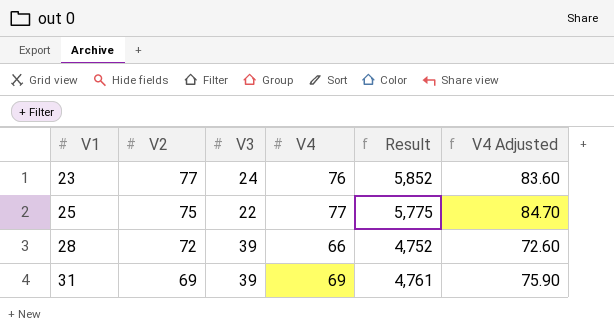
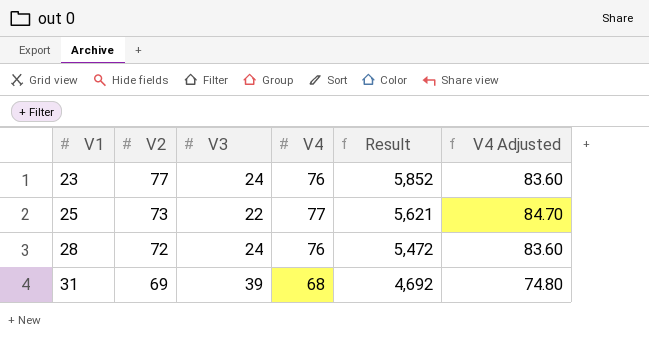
25 | V2: 75 -> 73
25 | Result: 5,775 -> 5,621
28 | V3: 39 -> 24
28 | V4: 66 -> 76
28 | Result: 4,752 -> 5,472
28 | V4 Adjusted: 72.60 -> 83.60
31 | V4: 69 -> 68
31 | Result: 4,761 -> 4,692
31 | V4 Adjusted: 75.90 -> 74.80

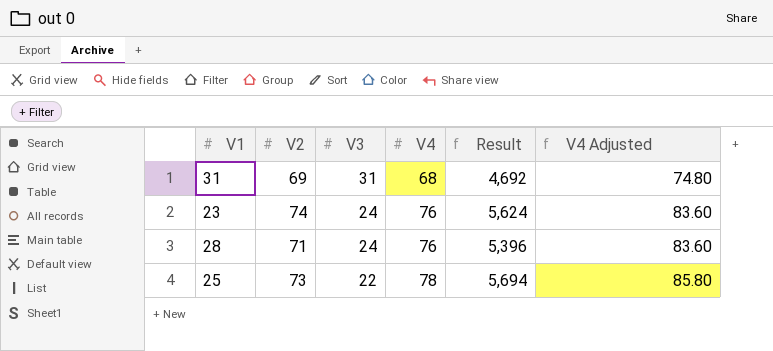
row order: V1 ascending -> V3 descending
31 | V3: 39 -> 31
23 | V2: 77 -> 74
23 | Result: 5,852 -> 5,624
28 | V2: 72 -> 71
28 | Result: 5,472 -> 5,396
25 | V4: 77 -> 78
25 | Result: 5,621 -> 5,694
25 | V4 Adjusted: 84.70 -> 85.80

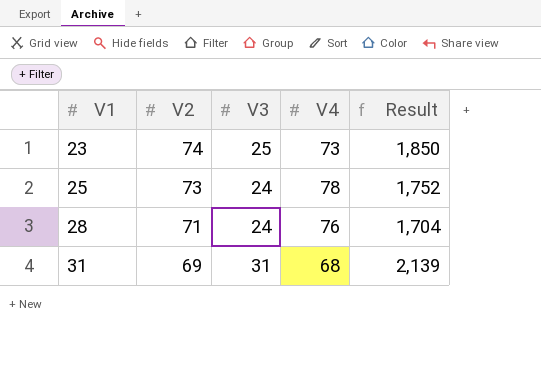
row order: V3 descending -> V1 ascending
column V4 Adjusted | formula: [V4] * 1.1 -> none
column Result | formula: [V2] * [V4] -> [V2] * [V3]
23 | V3: 24 -> 25
23 | V4: 76 -> 73
25 | V3: 22 -> 24

